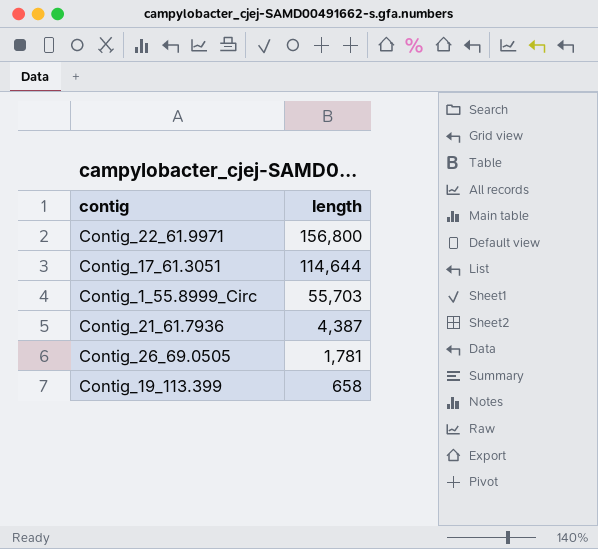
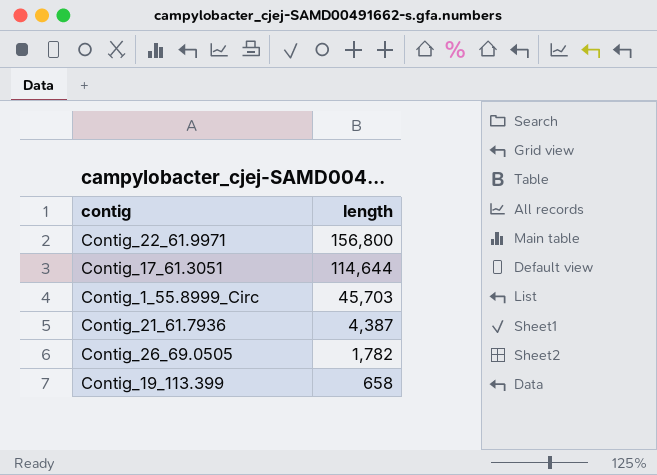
Contig_1_55.8999_Circ | length: 55,703 -> 45,703
Contig_26_69.0505 | length: 1,781 -> 1,782

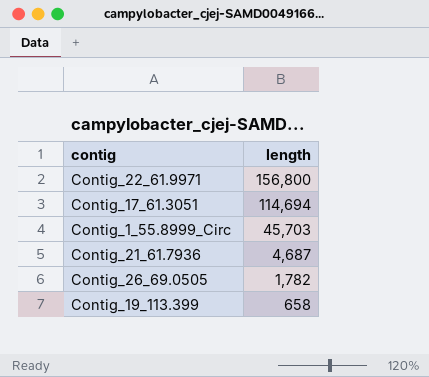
Contig_17_61.3051 | length: 114,644 -> 114,694
Contig_21_61.7936 | length: 4,387 -> 4,687

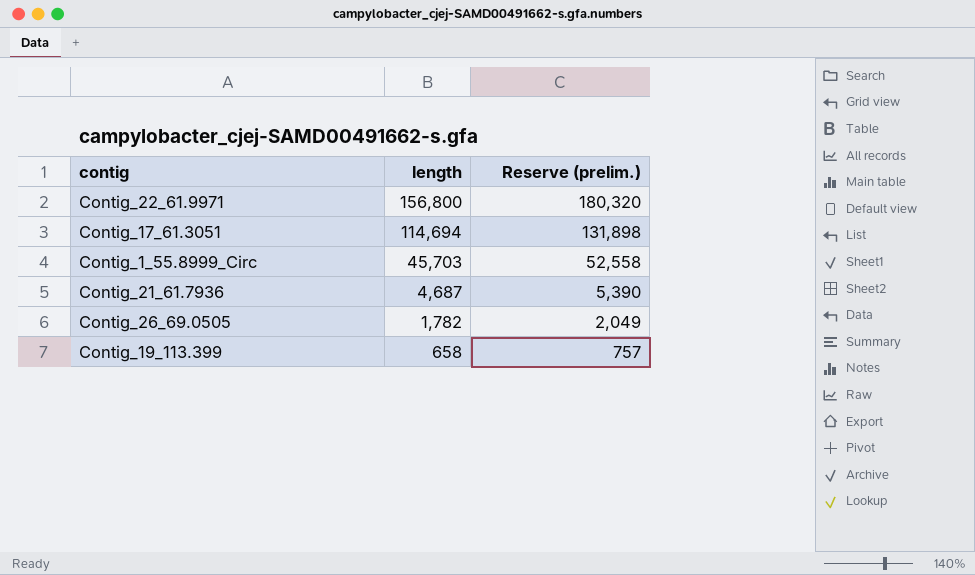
column Reserve (prelim.) | formula: none -> [length] * 1.15

